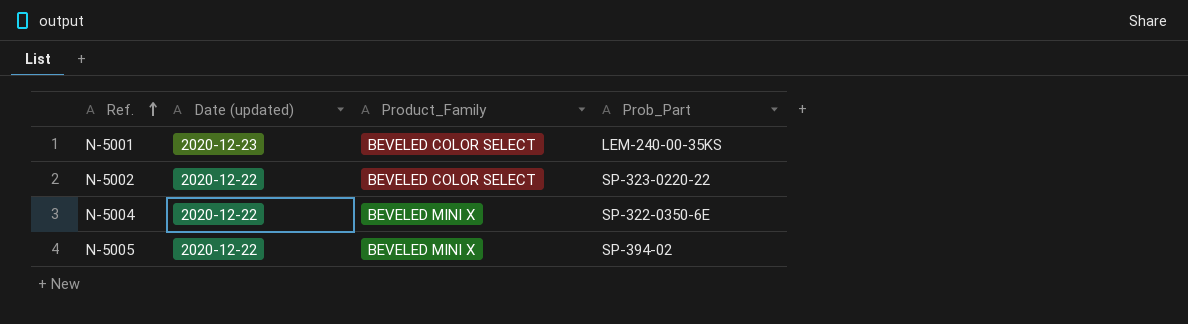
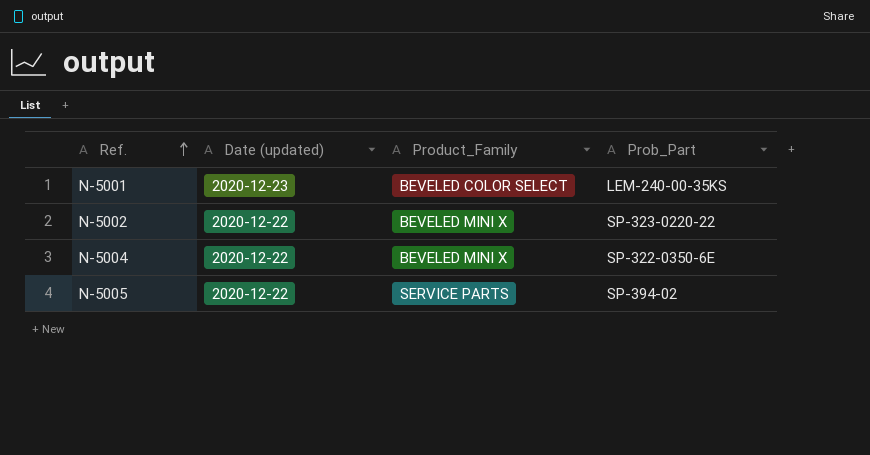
N-5002 | Product_Family: BEVELED COLOR SELECT -> BEVELED MINI X
N-5005 | Product_Family: BEVELED MINI X -> SERVICE PARTS

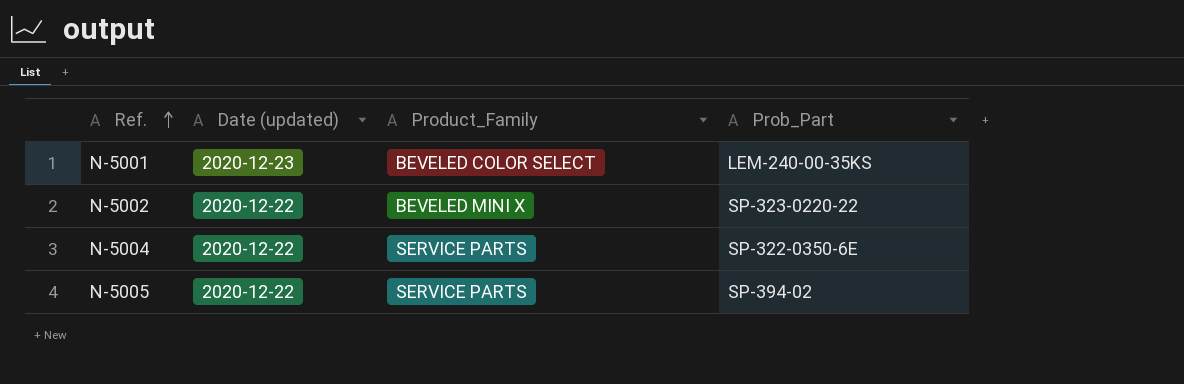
N-5004 | Product_Family: BEVELED MINI X -> SERVICE PARTS

